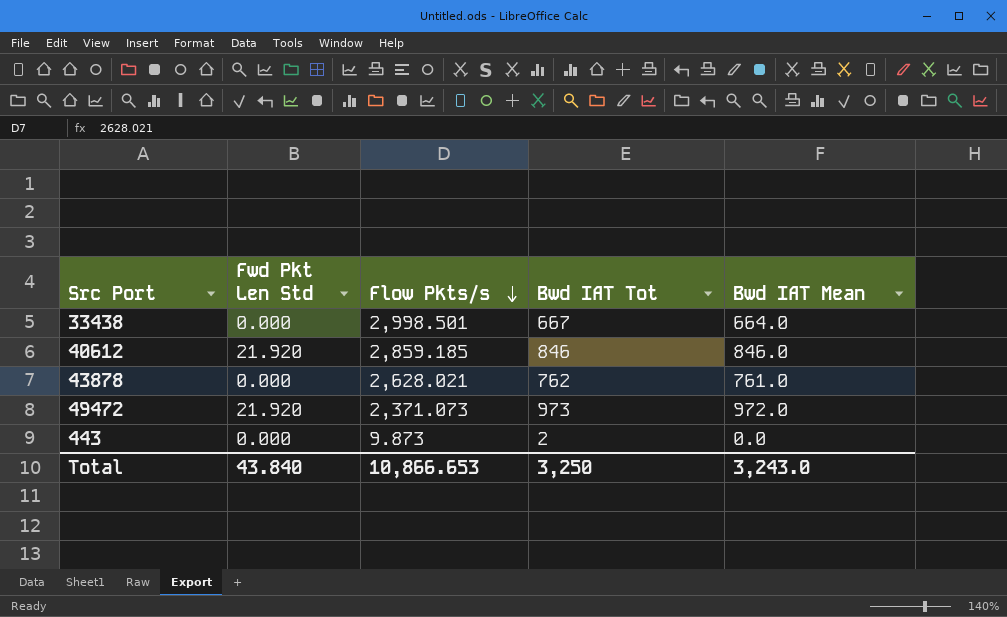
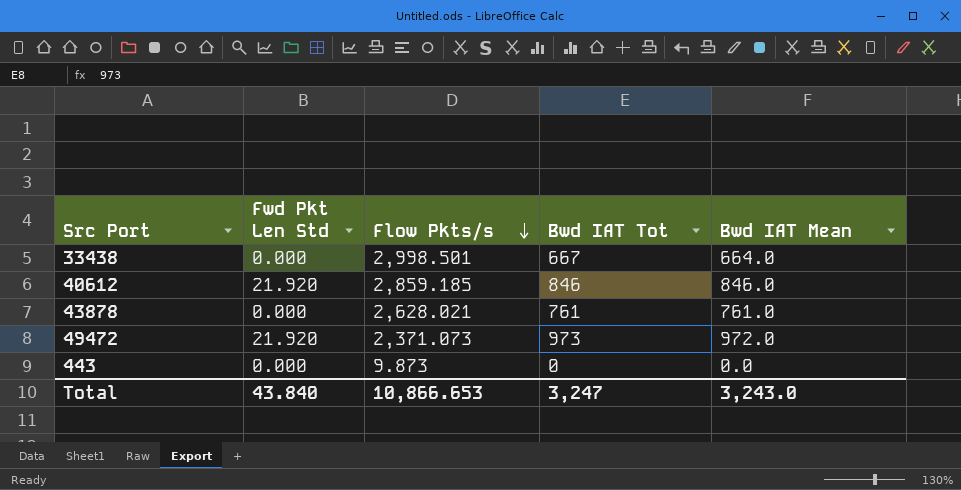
43878 | Bwd IAT Tot: 762 -> 761
443 | Bwd IAT Tot: 2 -> 0
Total | Bwd IAT Tot: 3,250 -> 3,247

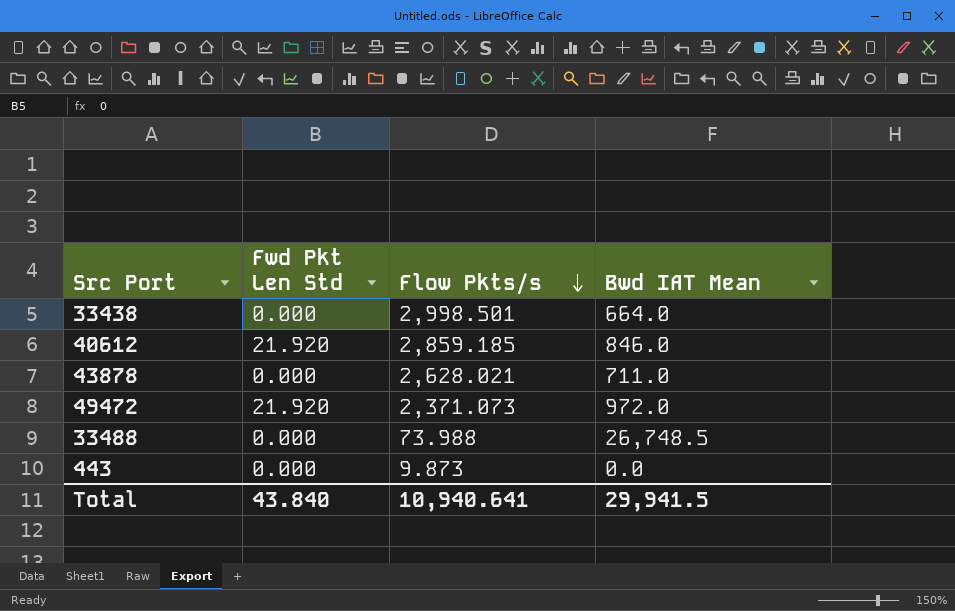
column Bwd IAT Tot | position: 4 -> none
43878 | Bwd IAT Mean: 761.0 -> 711.0
row 33488: none -> 0.000 | 73.988 | 26,748.5
Total | Flow Pkts/s: 10,866.653 -> 10,940.641
Total | Bwd IAT Mean: 3,243.0 -> 29,941.5

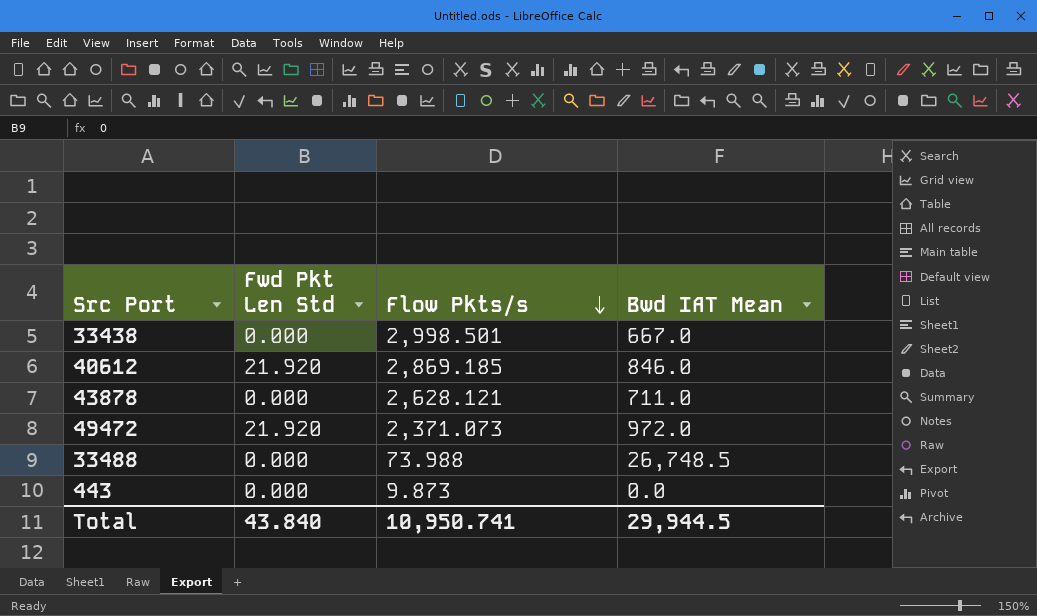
33438 | Bwd IAT Mean: 664.0 -> 667.0
40612 | Flow Pkts/s: 2,859.185 -> 2,869.185
43878 | Flow Pkts/s: 2,628.021 -> 2,628.121
Total | Flow Pkts/s: 10,940.641 -> 10,950.741
Total | Bwd IAT Mean: 29,941.5 -> 29,944.5

